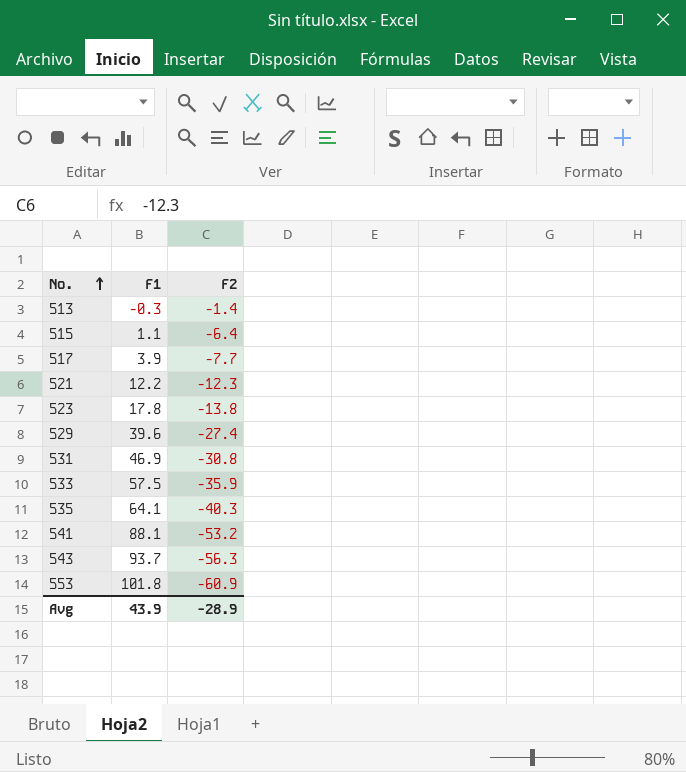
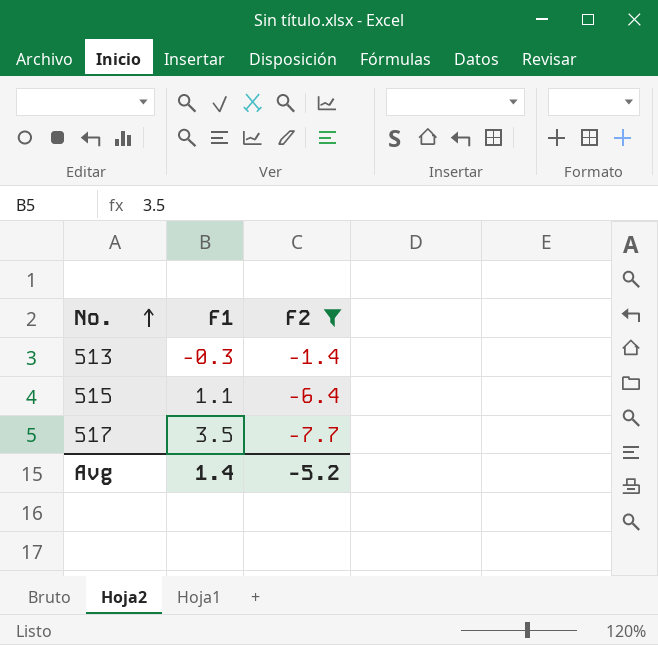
filter: none -> F2 >= -7.7
517 | F1: 3.9 -> 3.5
Avg | F1: 43.9 -> 1.4
Avg | F2: -28.9 -> -5.2

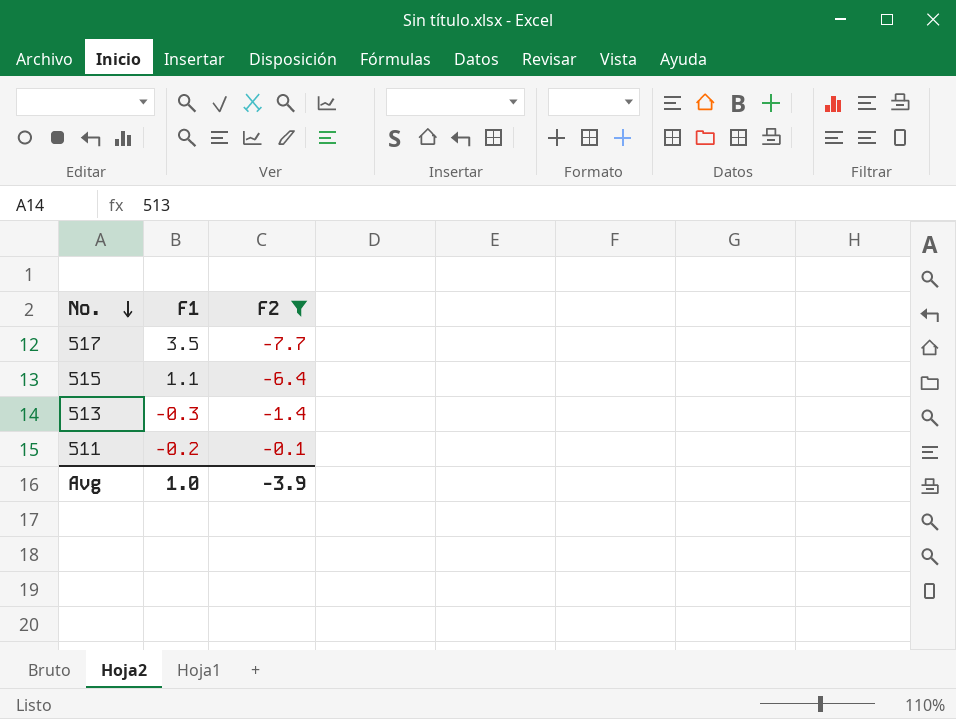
row order: No. ascending -> No. descending
row 511: none -> -0.2 | -0.1
Avg | F1: 1.4 -> 1.0
Avg | F2: -5.2 -> -3.9

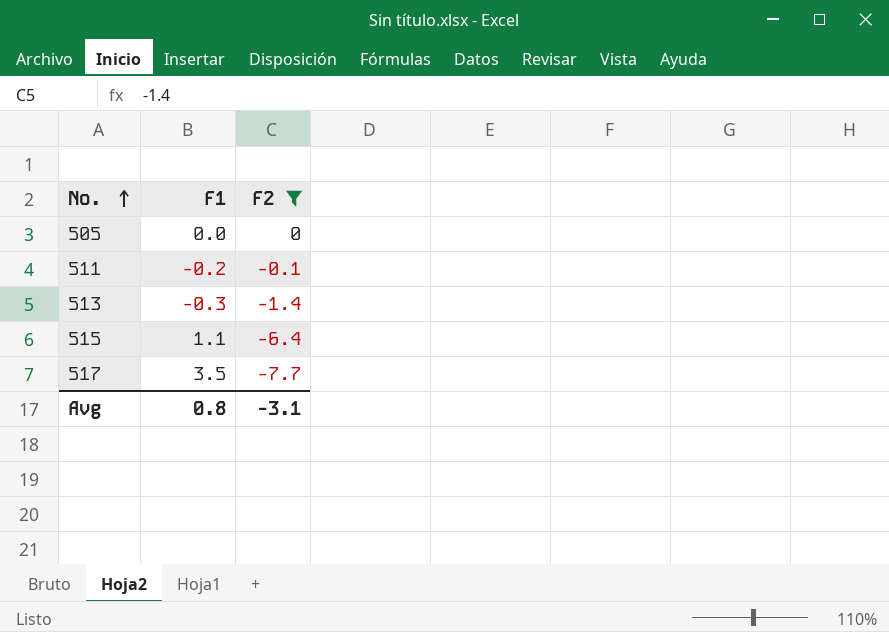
row order: No. descending -> No. ascending
row 505: none -> 0.0 | 0
Avg | F1: 1.0 -> 0.8
Avg | F2: -3.9 -> -3.1

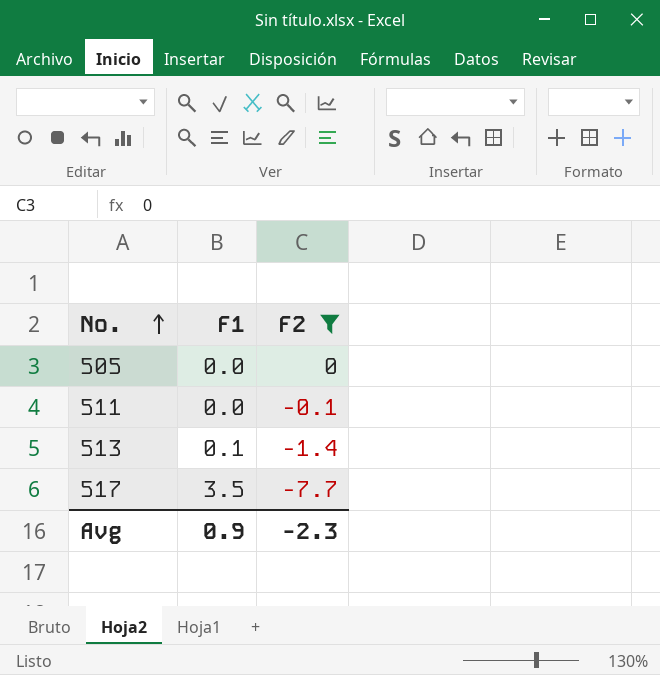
row 515: 1.1 | -6.4 -> none
511 | F1: -0.2 -> 0.0
513 | F1: -0.3 -> 0.1
Avg | F1: 0.8 -> 0.9
Avg | F2: -3.1 -> -2.3

